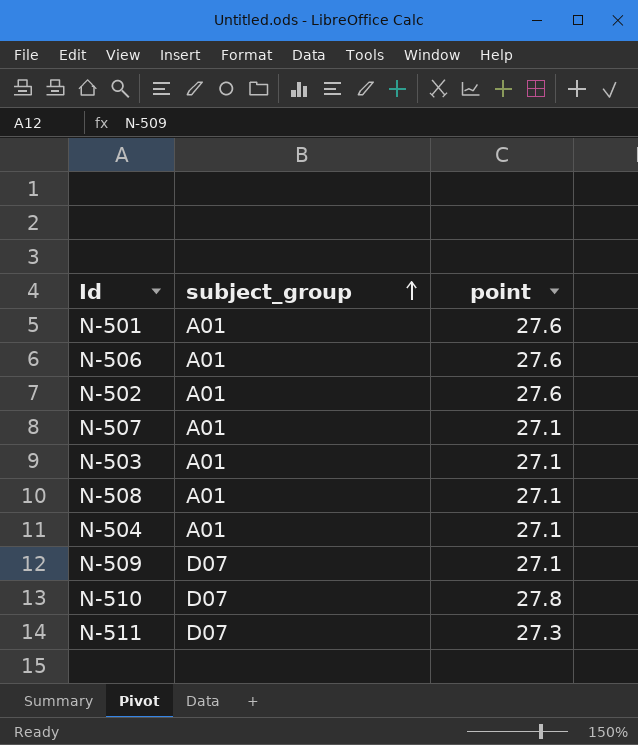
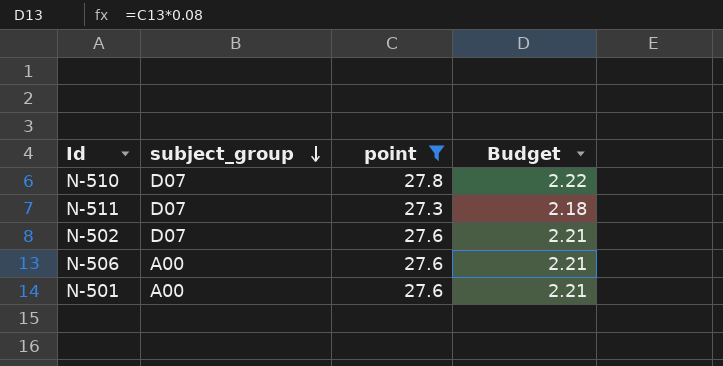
filter: none -> point != 27.1
row order: subject_group ascending -> subject_group descending
column Budget | formula: none -> [point] * 0.08
N-502 | subject_group: A01 -> D07
N-506 | subject_group: A01 -> A00
N-501 | subject_group: A01 -> A00

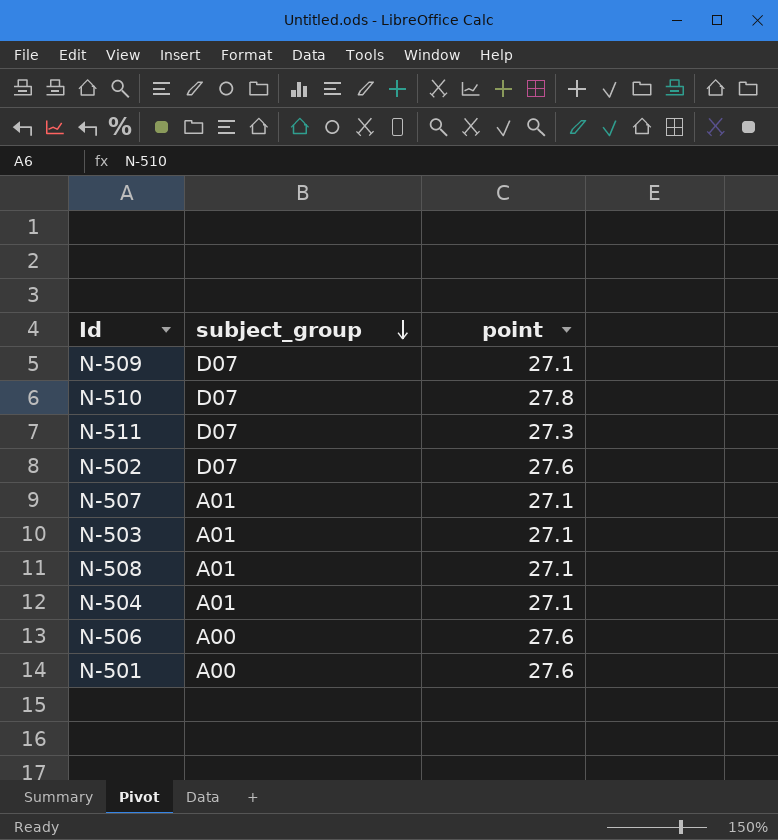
filter: point != 27.1 -> none
column Budget | formula: [point] * 0.08 -> none

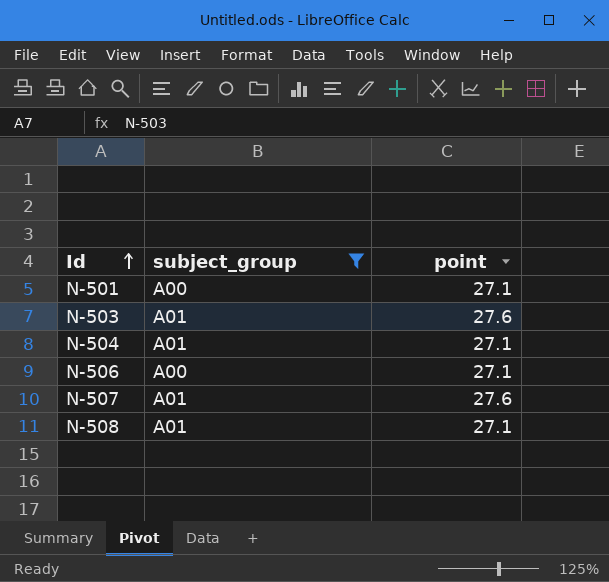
filter: none -> subject_group != D07
row order: subject_group descending -> Id ascending
N-501 | point: 27.6 -> 27.1
N-503 | point: 27.1 -> 27.6
N-506 | point: 27.6 -> 27.1
N-507 | point: 27.1 -> 27.6

